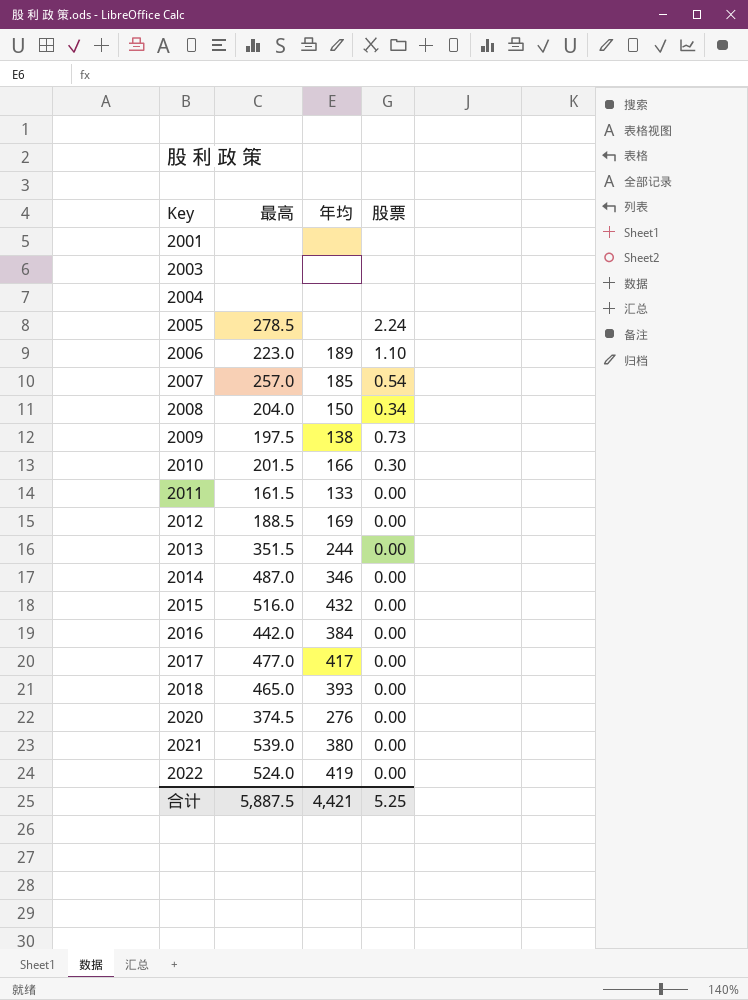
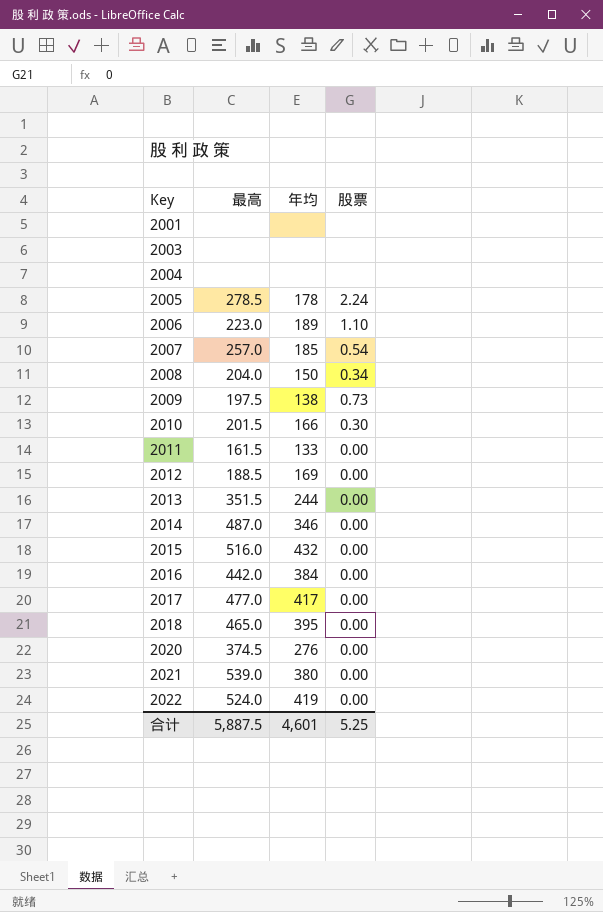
2005 | 年均: none -> 178
2018 | 年均: 393 -> 395
合计 | 年均: 4,421 -> 4,601

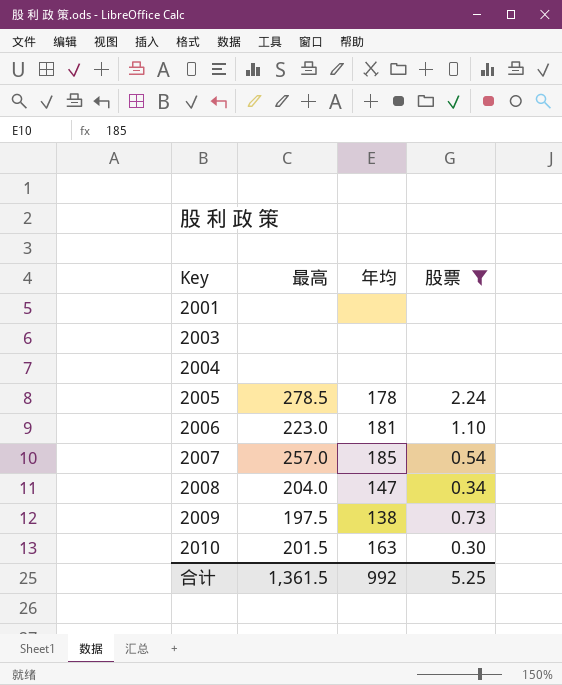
filter: none -> 股票 != 0.00
2006 | 年均: 189 -> 181
2008 | 年均: 150 -> 147
2010 | 年均: 166 -> 163
合计 | 最高: 5,887.5 -> 1,361.5
合计 | 年均: 4,601 -> 992

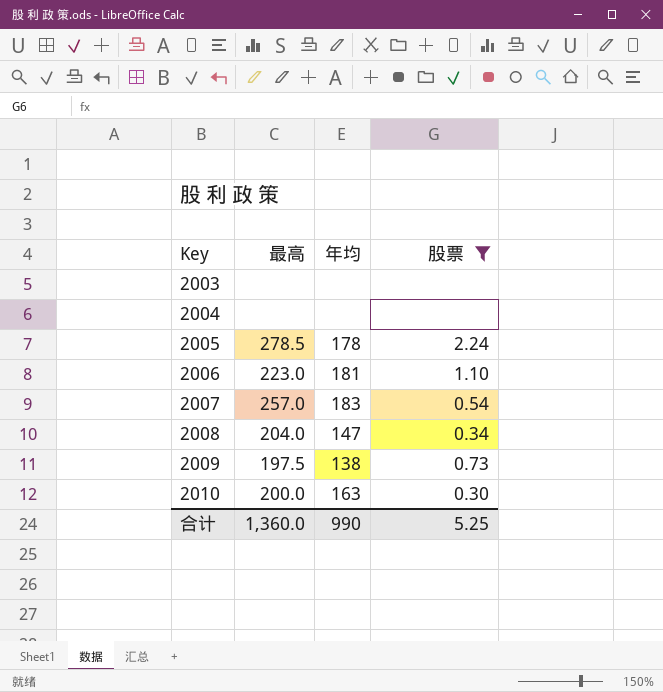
row 2001: none | none | none -> none
2007 | 年均: 185 -> 183
2010 | 最高: 201.5 -> 200.0
合计 | 最高: 1,361.5 -> 1,360.0
合计 | 年均: 992 -> 990

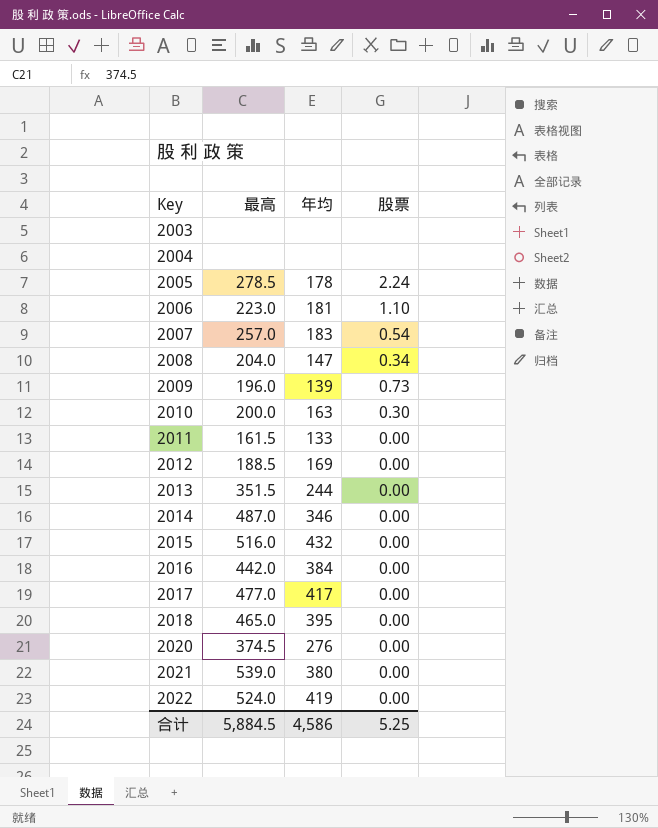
filter: 股票 != 0.00 -> none
2009 | 最高: 197.5 -> 196.0
2009 | 年均: 138 -> 139
合计 | 最高: 1,360.0 -> 5,884.5
合计 | 年均: 990 -> 4,586

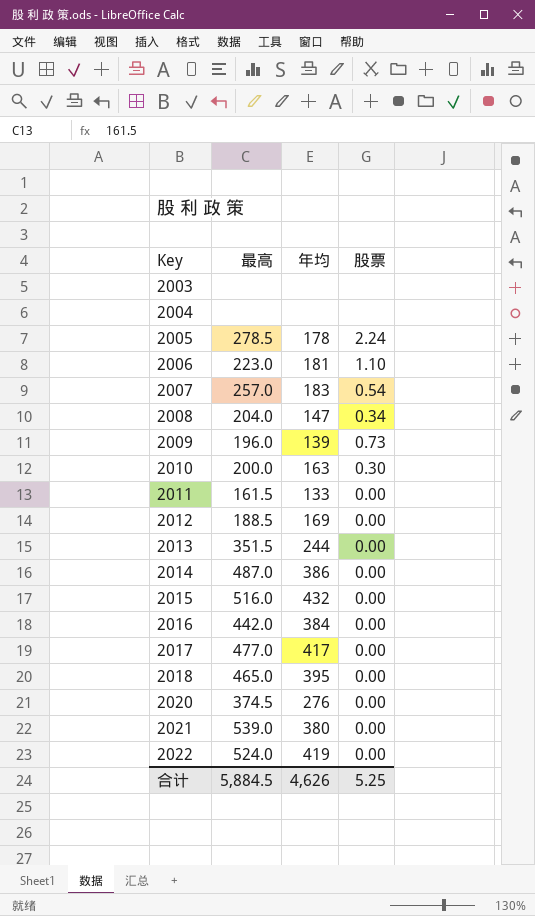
2014 | 年均: 346 -> 386
合计 | 年均: 4,586 -> 4,626

